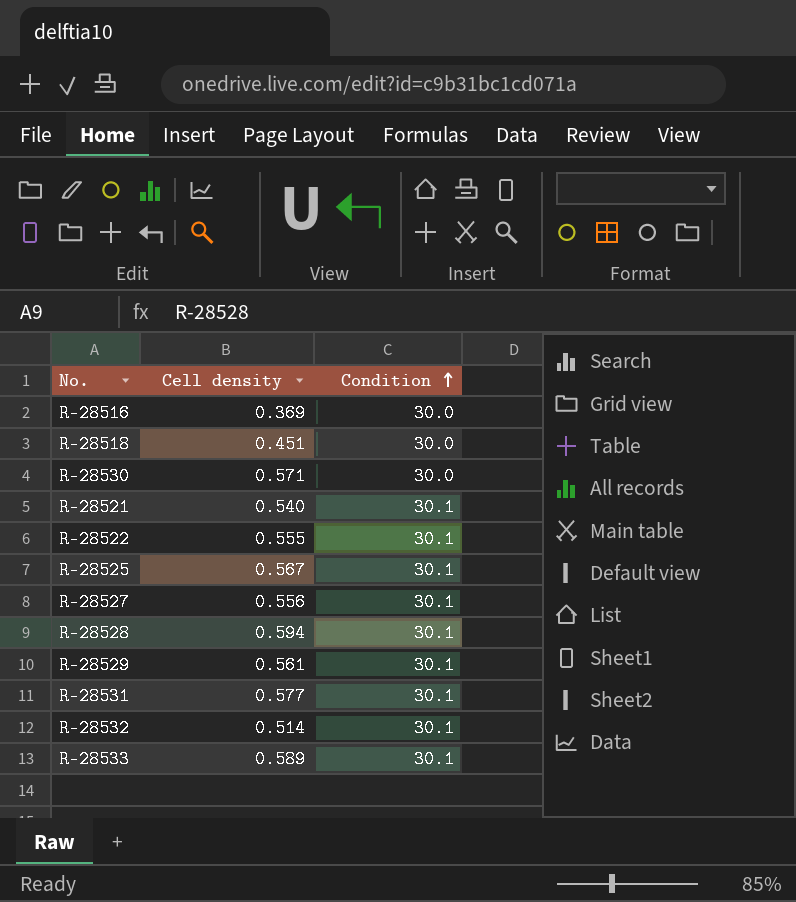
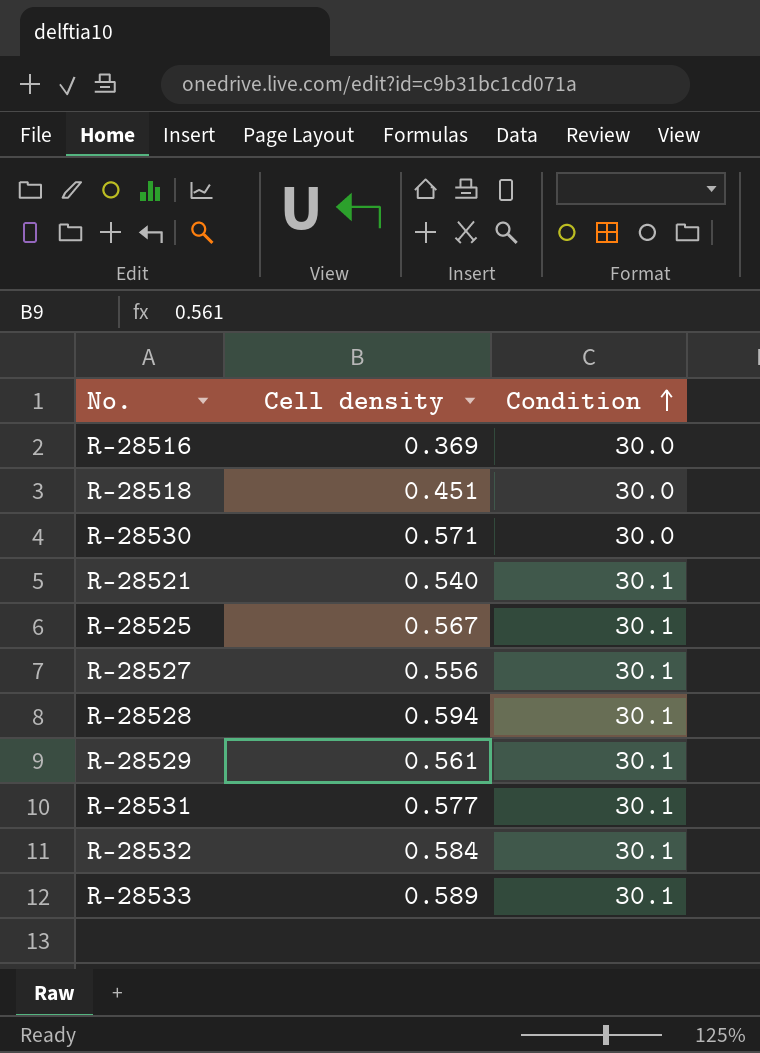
row R-28522: 0.555 | 30.1 -> none
R-28532 | Cell density: 0.514 -> 0.584

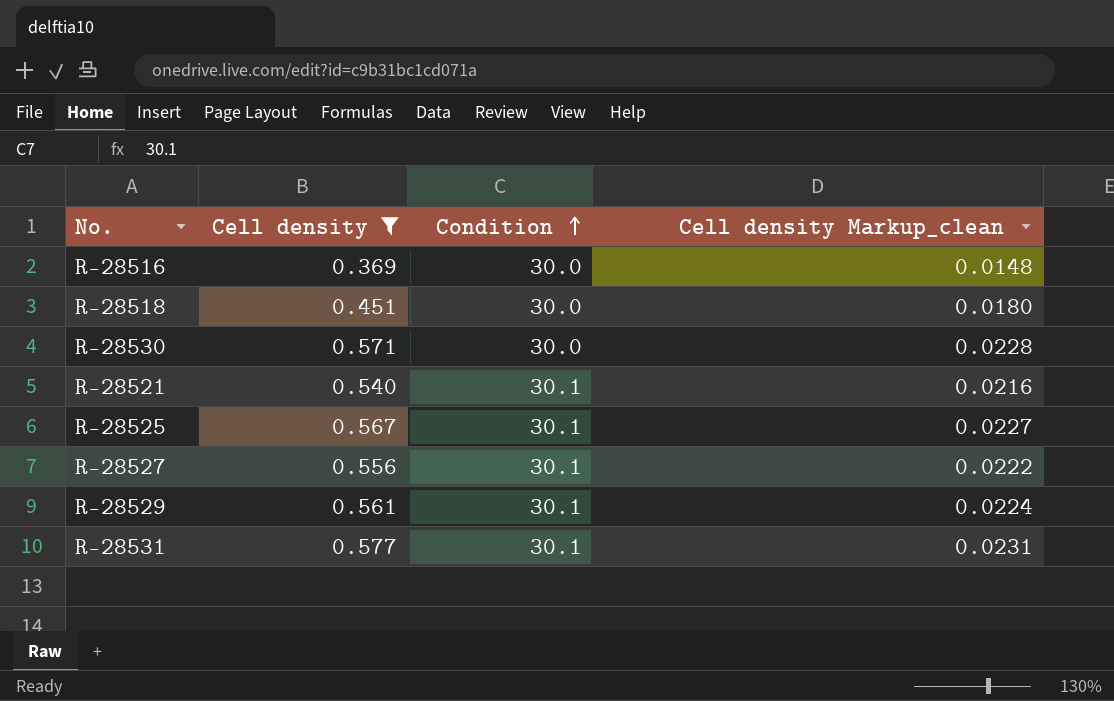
filter: none -> Cell density <= 0.577
column Cell density Markup_clean | formula: none -> [Cell density] * 0.04

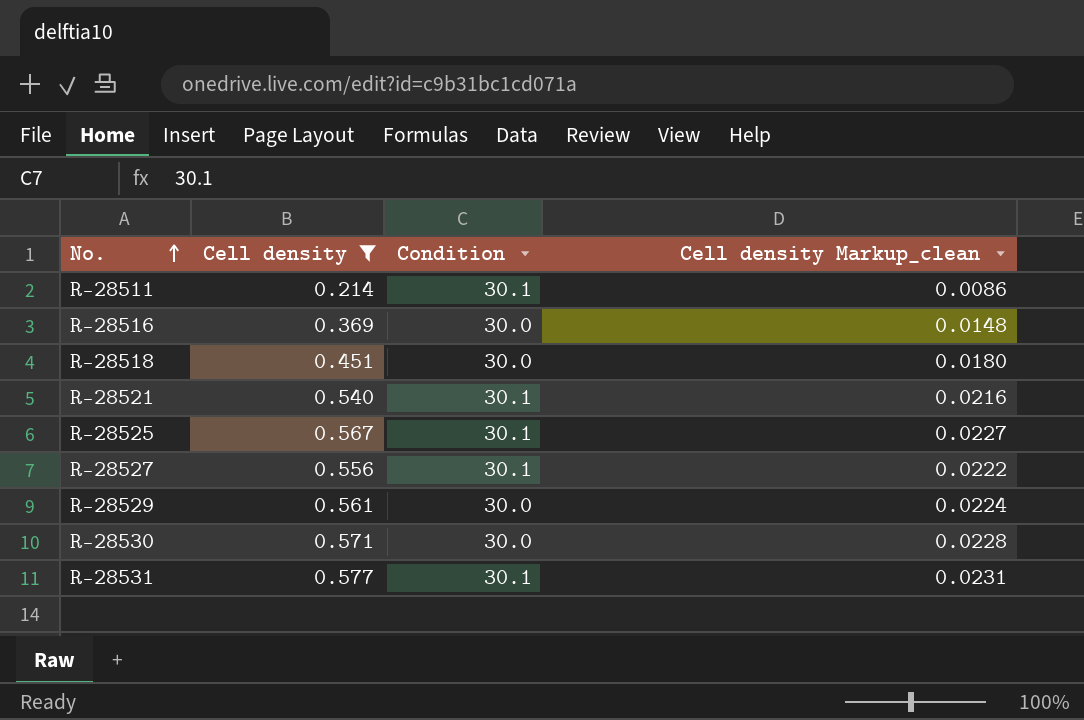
row order: Condition ascending -> No. ascending
row R-28511: none -> 0.214 | 30.1 | 0.0086
R-28529 | Condition: 30.1 -> 30.0

